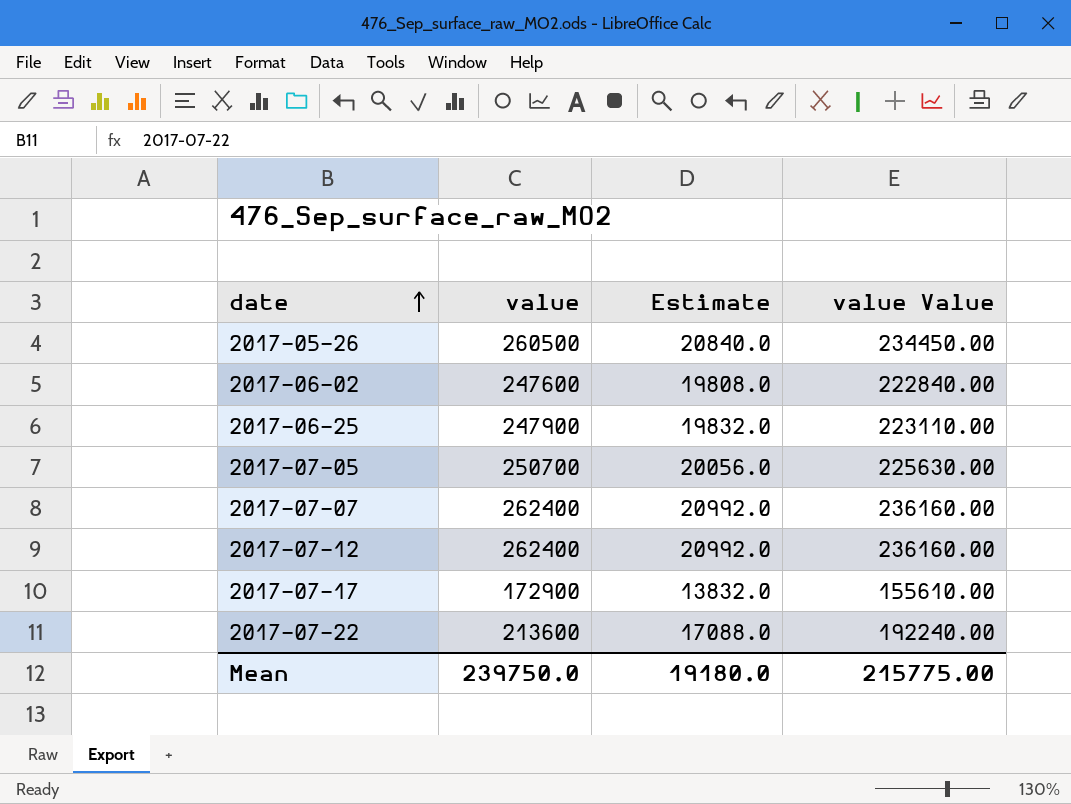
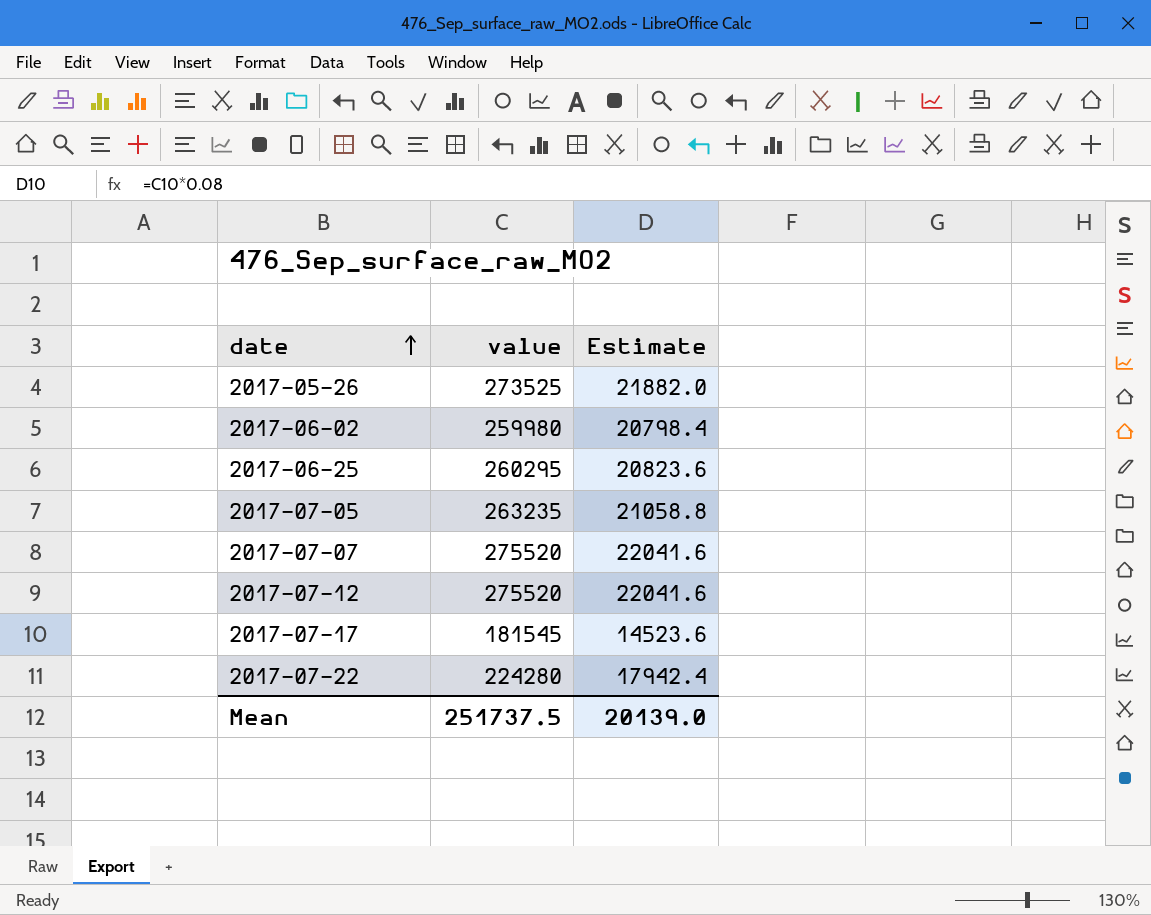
column value Value | formula: [value] * 0.9 -> none
2017-05-26 | value: 260500 -> 273525
2017-05-26 | Estimate: 20840.0 -> 21882.0
2017-06-02 | value: 247600 -> 259980
2017-06-02 | Estimate: 19808.0 -> 20798.4
2017-06-25 | value: 247900 -> 260295
2017-06-25 | Estimate: 19832.0 -> 20823.6
2017-07-05 | value: 250700 -> 263235
2017-07-05 | Estimate: 20056.0 -> 21058.8
2017-07-07 | value: 262400 -> 275520
2017-07-07 | Estimate: 20992.0 -> 22041.6
2017-07-12 | value: 262400 -> 275520
2017-07-12 | Estimate: 20992.0 -> 22041.6
2017-07-17 | value: 172900 -> 181545
2017-07-17 | Estimate: 13832.0 -> 14523.6
2017-07-22 | value: 213600 -> 224280
2017-07-22 | Estimate: 17088.0 -> 17942.4
Mean | value: 239750.0 -> 251737.5
Mean | Estimate: 19180.0 -> 20139.0

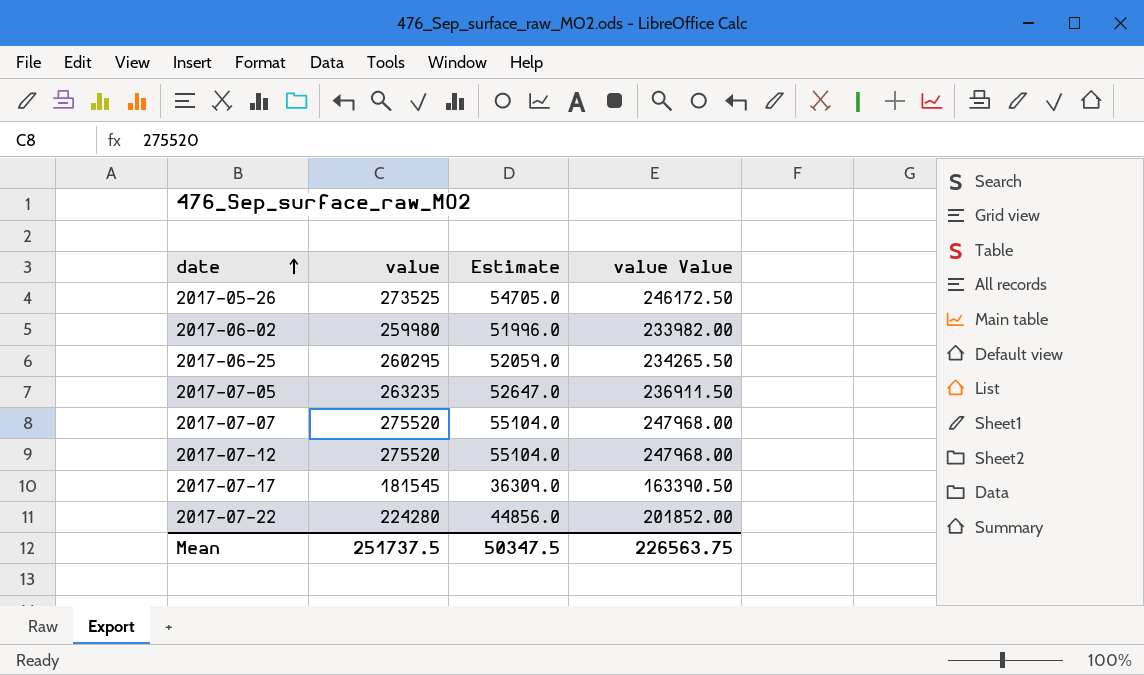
column Estimate | formula: [value] * 0.08 -> [value] * 0.2
column value Value | formula: none -> [value] * 0.9
Mean | Estimate: 20139.0 -> 50347.5

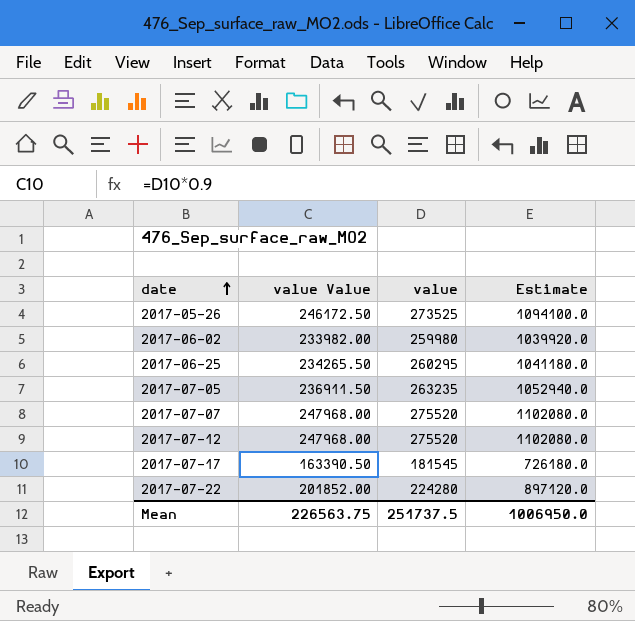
column value Value | position: 4 -> 2
column Estimate | formula: [value] * 0.2 -> [value] * 4
Mean | Estimate: 50347.5 -> 1006950.0

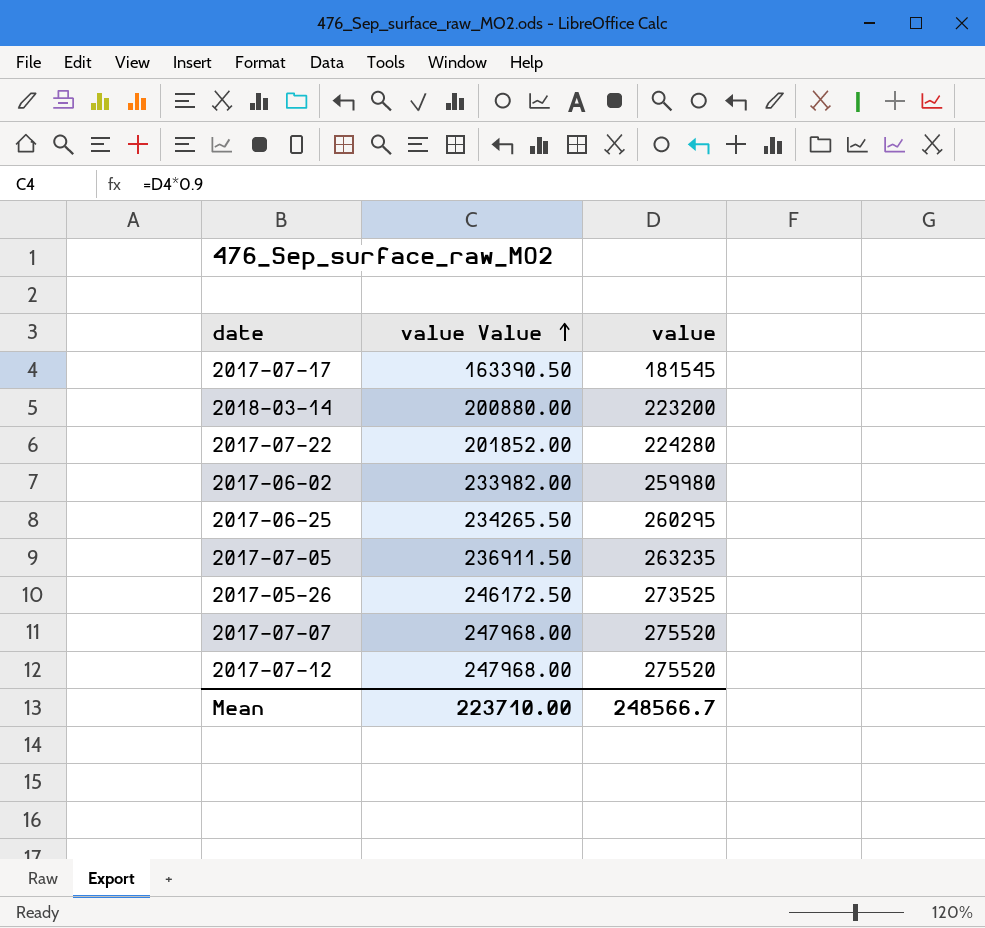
row order: date ascending -> value Value ascending
column Estimate | formula: [value] * 4 -> none
row 2018-03-14: none -> 200880.00 | 223200
Mean | value Value: 226563.75 -> 223710.00
Mean | value: 251737.5 -> 248566.7

